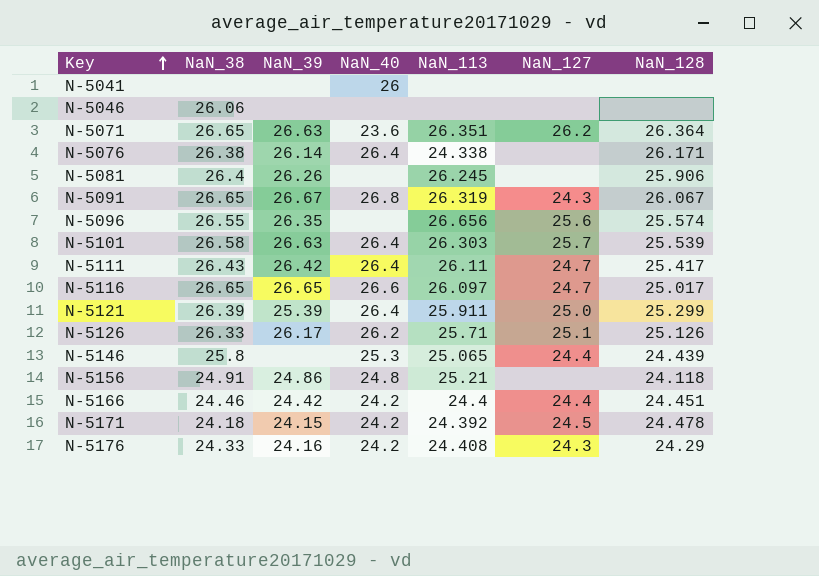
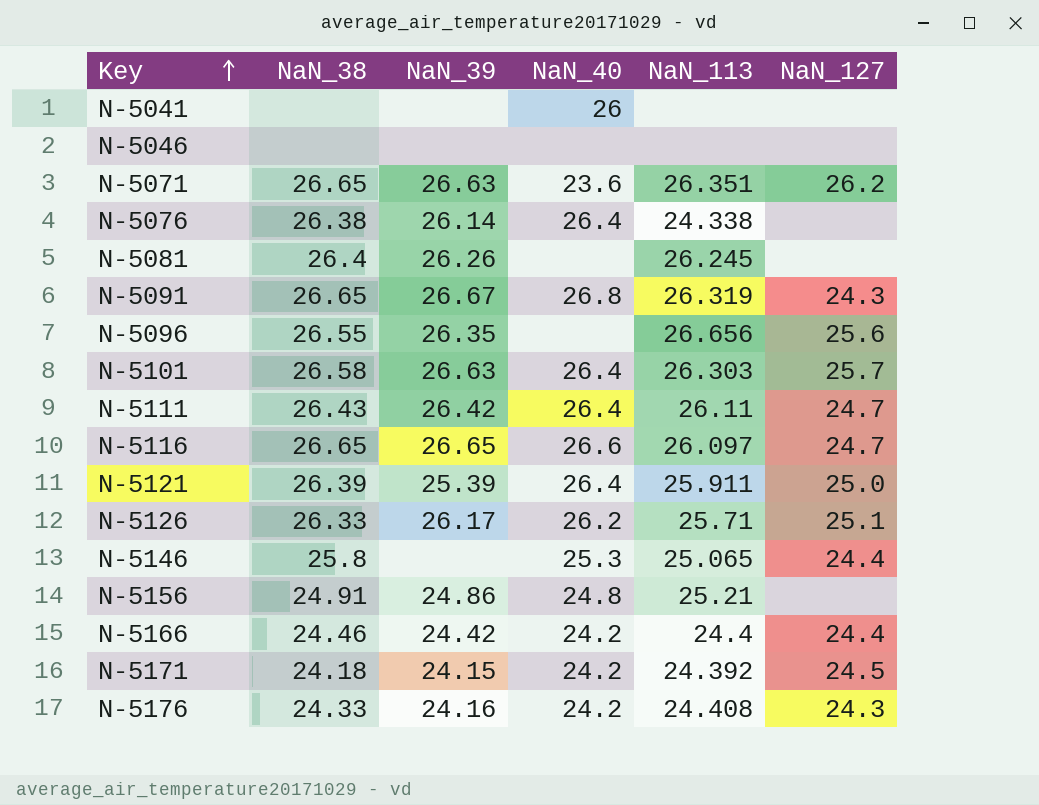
column NaN_128 | position: 7 -> none
N-5046 | NaN_38: 26.06 -> none

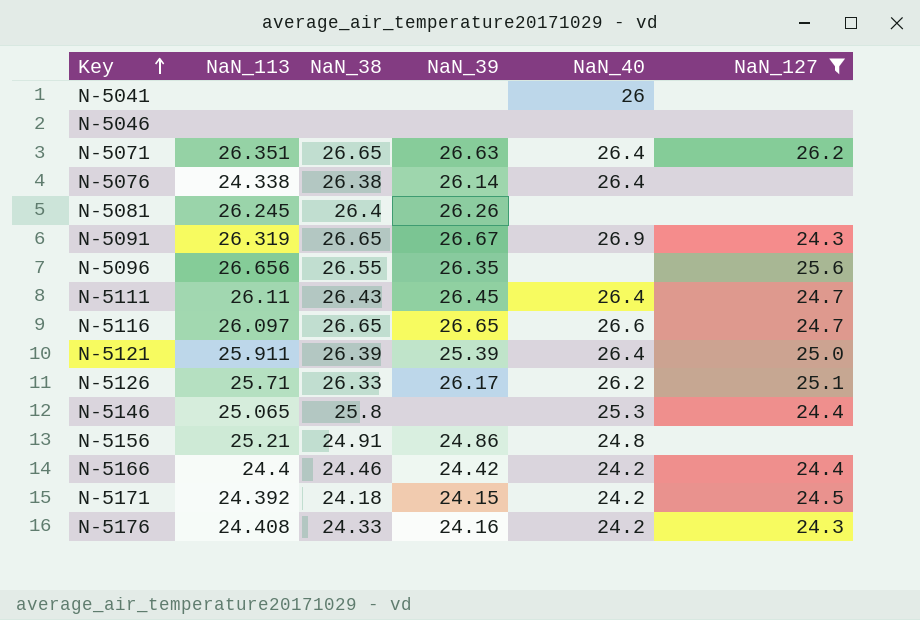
filter: none -> NaN_127 != 25.7
column NaN_113 | position: 5 -> 2
N-5071 | NaN_40: 23.6 -> 26.4
N-5091 | NaN_40: 26.8 -> 26.9
N-5111 | NaN_39: 26.42 -> 26.45

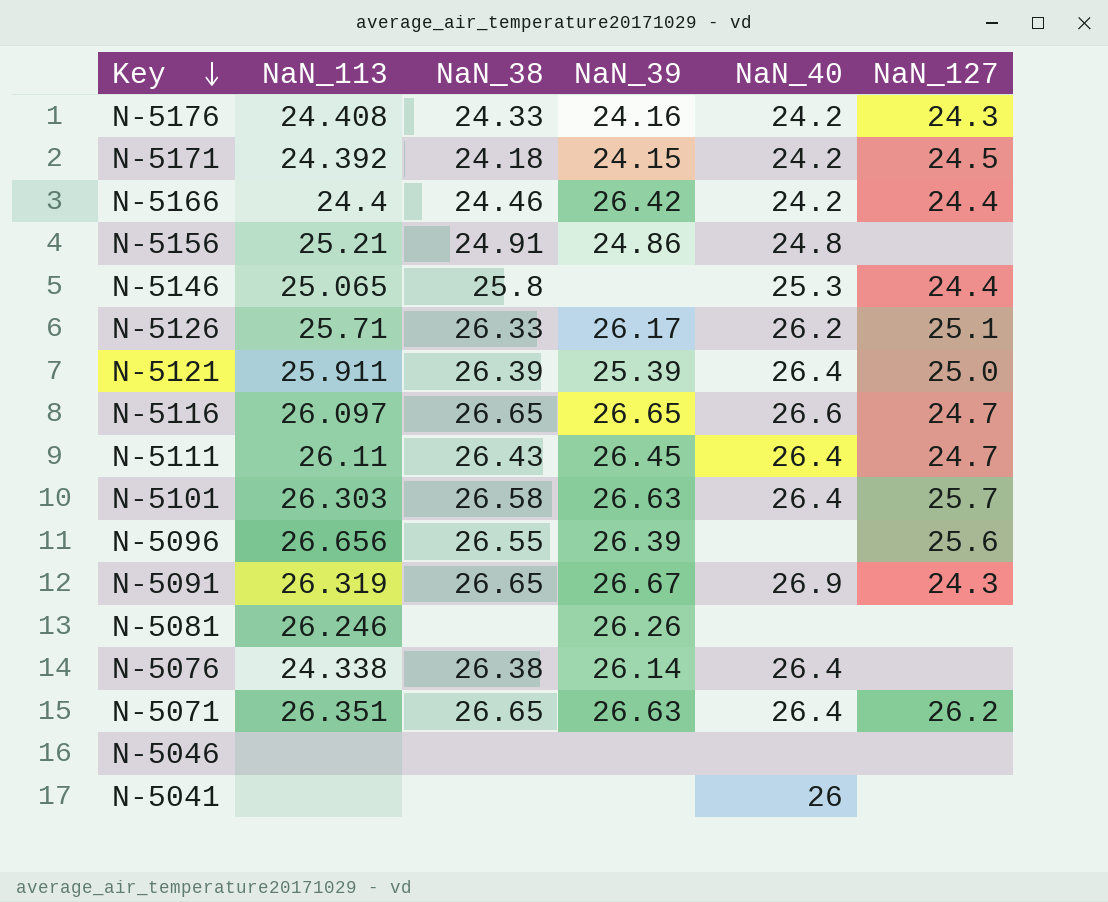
filter: NaN_127 != 25.7 -> none
row order: Key ascending -> Key descending
N-5166 | NaN_39: 24.42 -> 26.42
N-5096 | NaN_39: 26.35 -> 26.39
N-5081 | NaN_113: 26.245 -> 26.246
N-5081 | NaN_38: 26.4 -> none

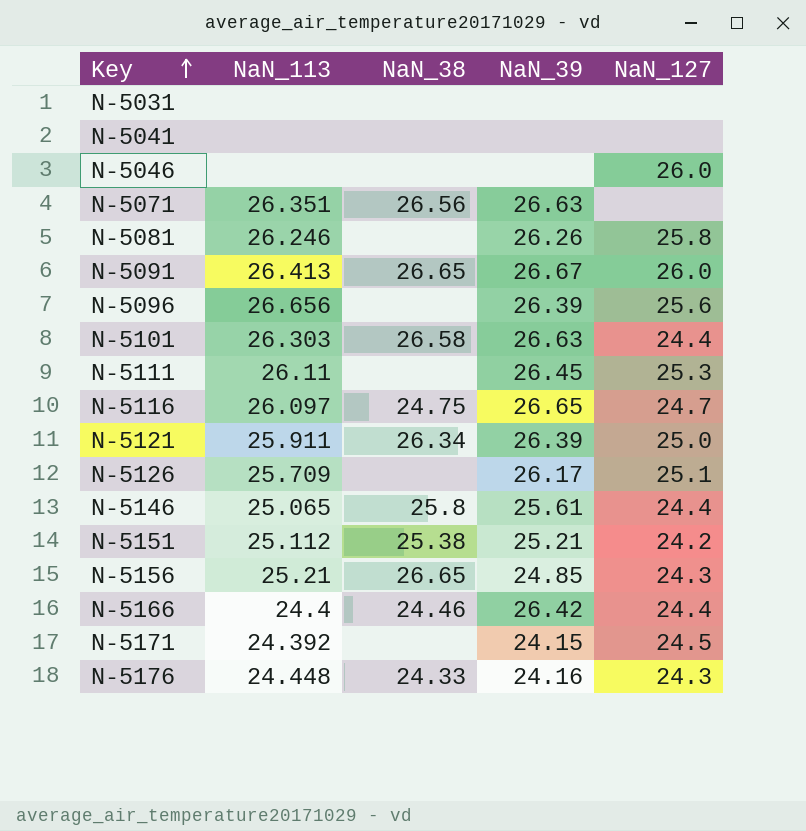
row order: Key descending -> Key ascending
column NaN_40 | position: 5 -> none
row N-5076: 24.338 | 26.38 | 26.14 | 26.4 | none -> none
row N-5031: none -> none | none | none | none
N-5046 | NaN_127: none -> 26.0
N-5071 | NaN_38: 26.65 -> 26.56
N-5071 | NaN_127: 26.2 -> none
N-5081 | NaN_127: none -> 25.8
N-5091 | NaN_113: 26.319 -> 26.413
N-5091 | NaN_127: 24.3 -> 26.0
N-5096 | NaN_38: 26.55 -> none
N-5101 | NaN_127: 25.7 -> 24.4
N-5111 | NaN_38: 26.43 -> none
N-5111 | NaN_127: 24.7 -> 25.3
N-5116 | NaN_38: 26.65 -> 24.75
N-5121 | NaN_38: 26.39 -> 26.34
N-5121 | NaN_39: 25.39 -> 26.39
N-5126 | NaN_113: 25.71 -> 25.709
N-5126 | NaN_38: 26.33 -> none
N-5146 | NaN_39: none -> 25.61
row N-5151: none -> 25.112 | 25.38 | 25.21 | 24.2
N-5156 | NaN_38: 24.91 -> 26.65
N-5156 | NaN_39: 24.86 -> 24.85
N-5156 | NaN_127: none -> 24.3
N-5171 | NaN_38: 24.18 -> none
N-5176 | NaN_113: 24.408 -> 24.448

